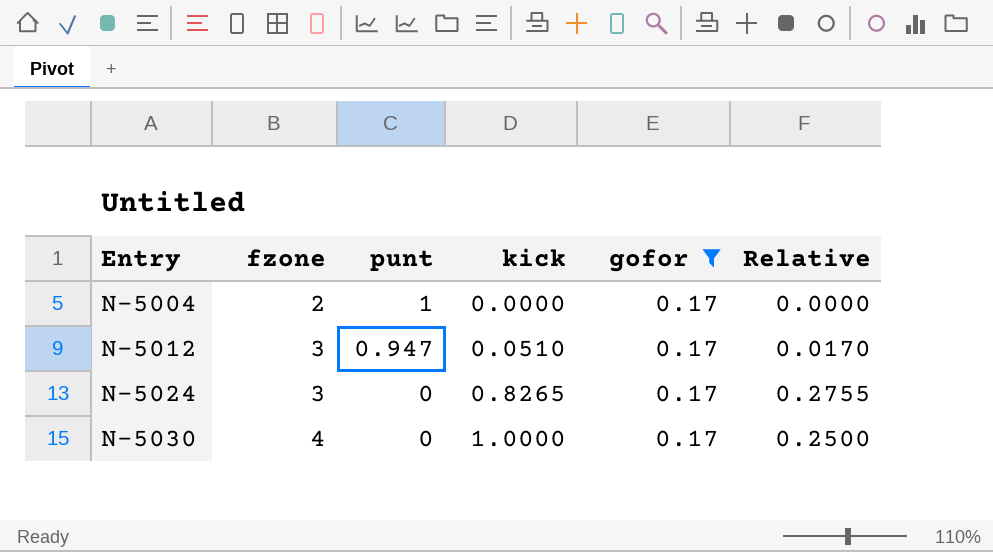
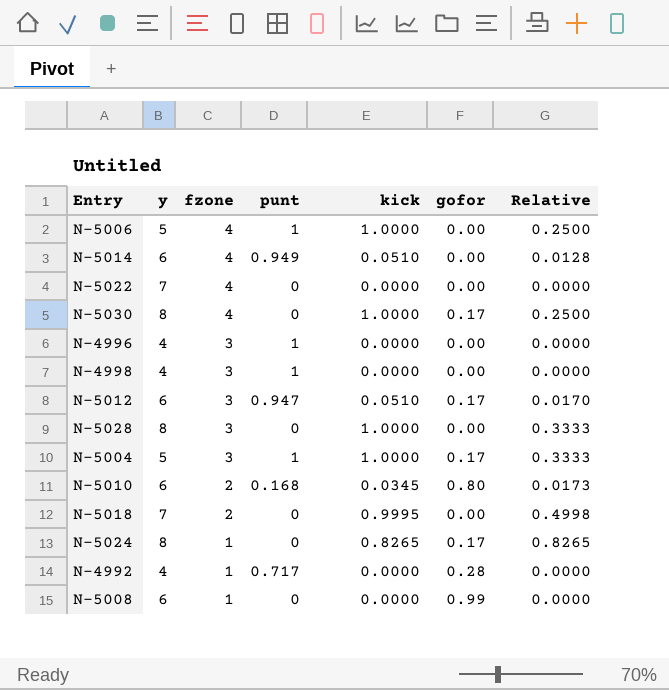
filter: gofor = 0.17 -> none
row order: Entry ascending -> fzone descending
column y | position: none -> 2
N-5004 | fzone: 2 -> 3
N-5004 | kick: 0.0000 -> 1.0000
N-5004 | Relative: 0.0000 -> 0.3333
N-5024 | fzone: 3 -> 1
N-5024 | Relative: 0.2755 -> 0.8265

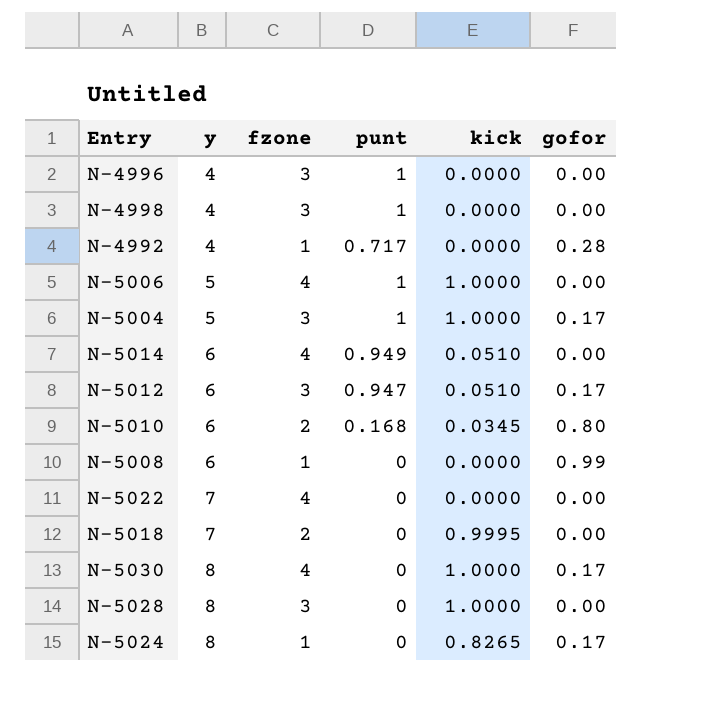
row order: fzone descending -> y ascending
column Relative | formula: [kick] / [fzone] -> none

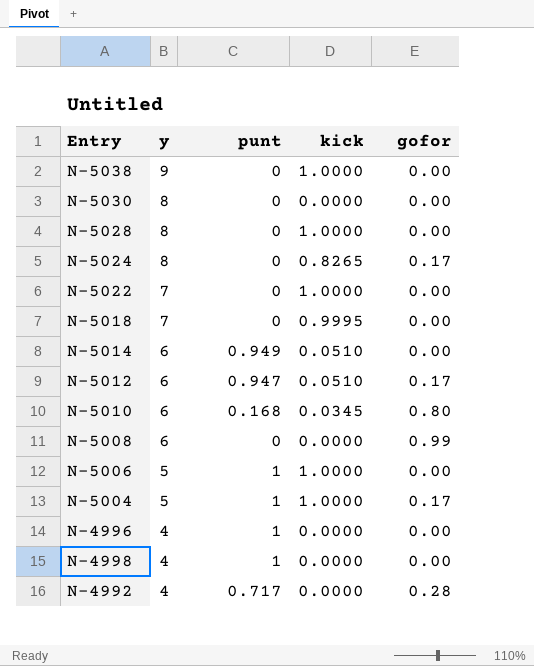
row order: y ascending -> y descending
column fzone | position: 3 -> none
row N-5038: none -> 9 | 0 | 1.0000 | 0.00
N-5030 | kick: 1.0000 -> 0.0000
N-5030 | gofor: 0.17 -> 0.00
N-5022 | kick: 0.0000 -> 1.0000

